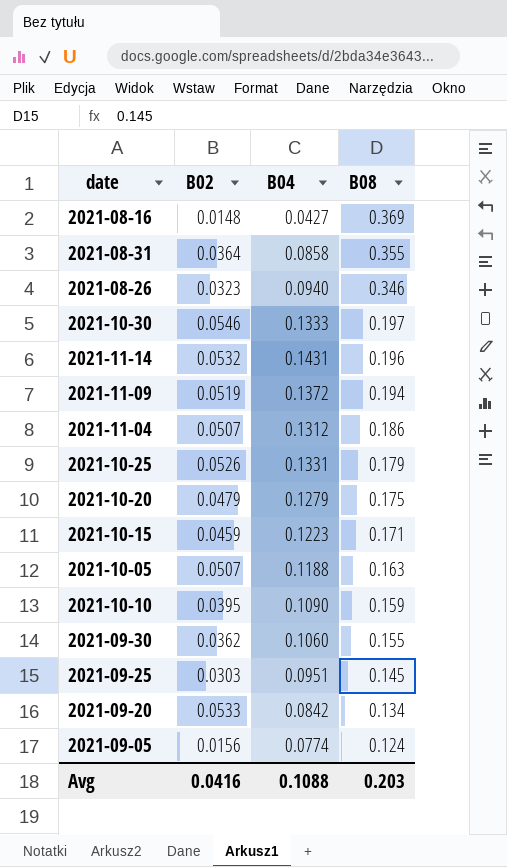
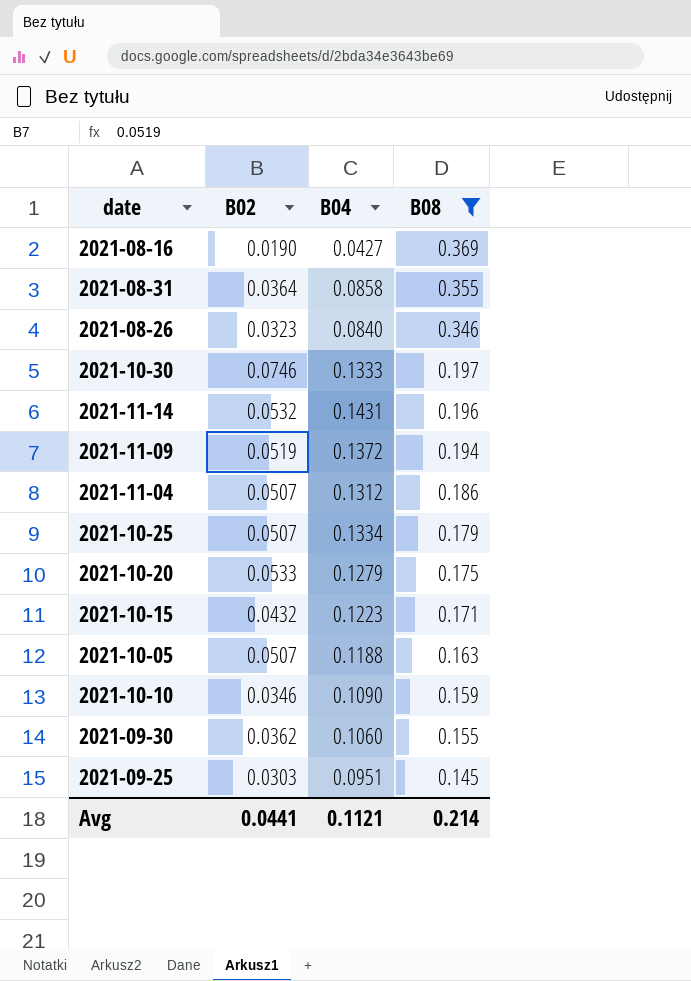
filter: none -> B08 >= 0.145
2021-08-16 | B02: 0.0148 -> 0.0190
2021-08-26 | B04: 0.0940 -> 0.0840
2021-10-30 | B02: 0.0546 -> 0.0746
2021-10-25 | B02: 0.0526 -> 0.0507
2021-10-25 | B04: 0.1331 -> 0.1334
2021-10-20 | B02: 0.0479 -> 0.0533
2021-10-15 | B02: 0.0459 -> 0.0432
2021-10-10 | B02: 0.0395 -> 0.0346
Avg | B02: 0.0416 -> 0.0441
Avg | B04: 0.1088 -> 0.1121
Avg | B08: 0.203 -> 0.214

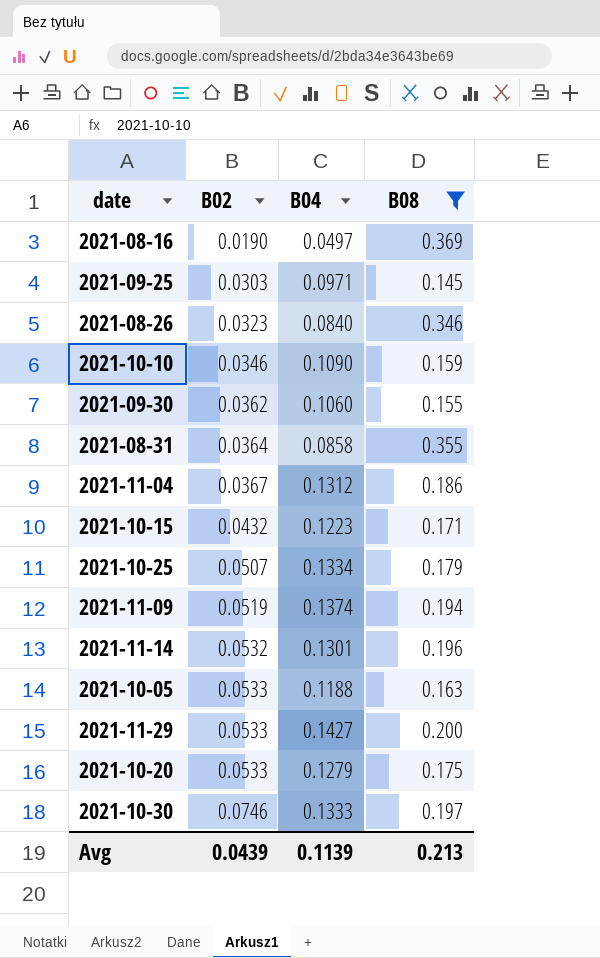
row order: B08 descending -> B02 ascending
2021-08-16 | B04: 0.0427 -> 0.0497
2021-09-25 | B04: 0.0951 -> 0.0971
2021-11-04 | B02: 0.0507 -> 0.0367
2021-11-09 | B04: 0.1372 -> 0.1374
2021-11-14 | B04: 0.1431 -> 0.1301
2021-10-05 | B02: 0.0507 -> 0.0533
row 2021-11-29: none -> 0.0533 | 0.1427 | 0.200
Avg | B02: 0.0441 -> 0.0439
Avg | B04: 0.1121 -> 0.1139
Avg | B08: 0.214 -> 0.213

